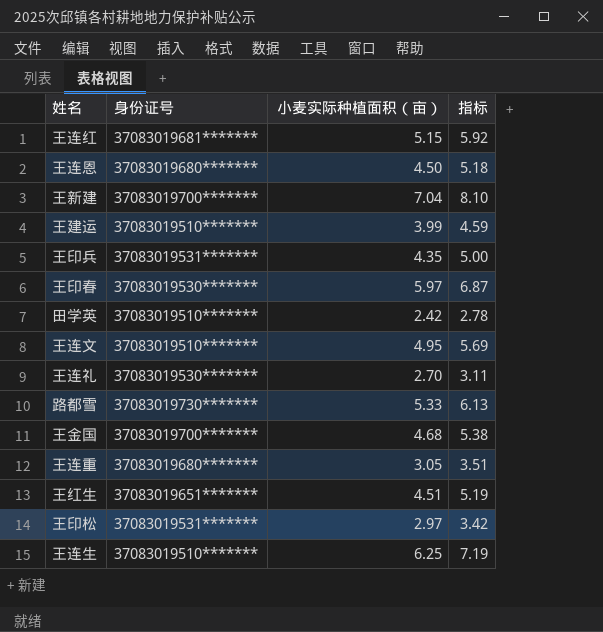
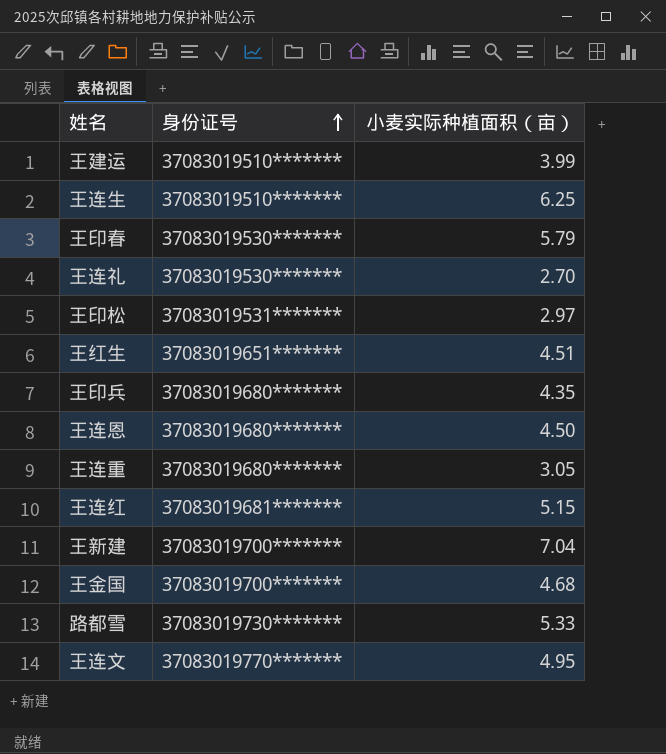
row order: none -> 身份证号 ascending
column 指标 | formula: [小麦实际种植面积（亩）] * 1.15 -> none
row 田学英: 37083019510******* | 2.42 | 2.78 -> none
王印春 | 小麦实际种植面积（亩）: 5.97 -> 5.79
王印兵 | 身份证号: 37083019531******* -> 37083019680*******
王连文 | 身份证号: 37083019510******* -> 37083019770*******

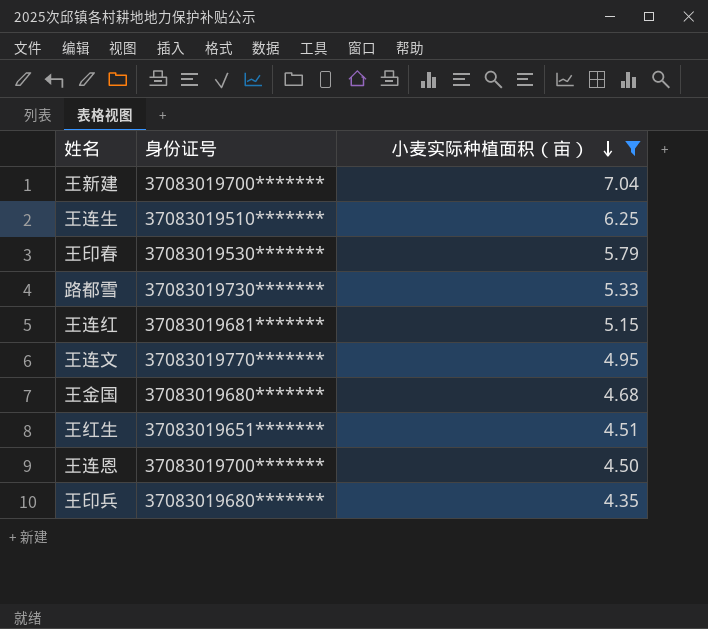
filter: none -> 小麦实际种植面积（亩） >= 4.35
row order: 身份证号 ascending -> 小麦实际种植面积（亩） descending
王金国 | 身份证号: 37083019700******* -> 37083019680*******
王连恩 | 身份证号: 37083019680******* -> 37083019700*******

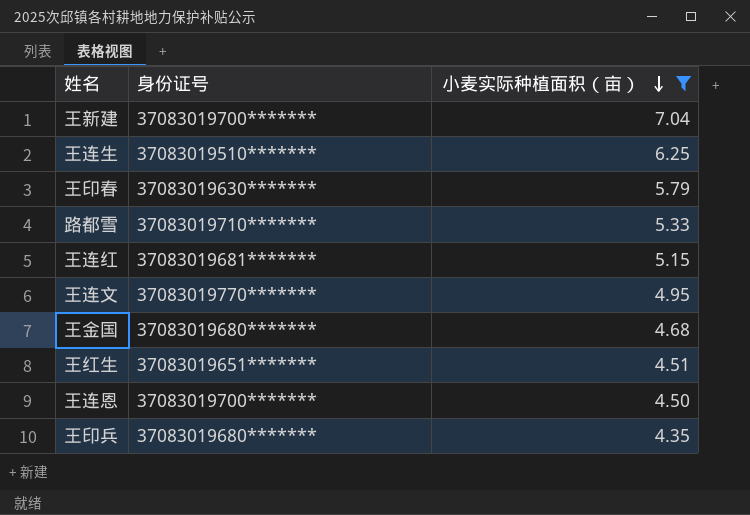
王印春 | 身份证号: 37083019530******* -> 37083019630*******
路都雪 | 身份证号: 37083019730******* -> 37083019710*******

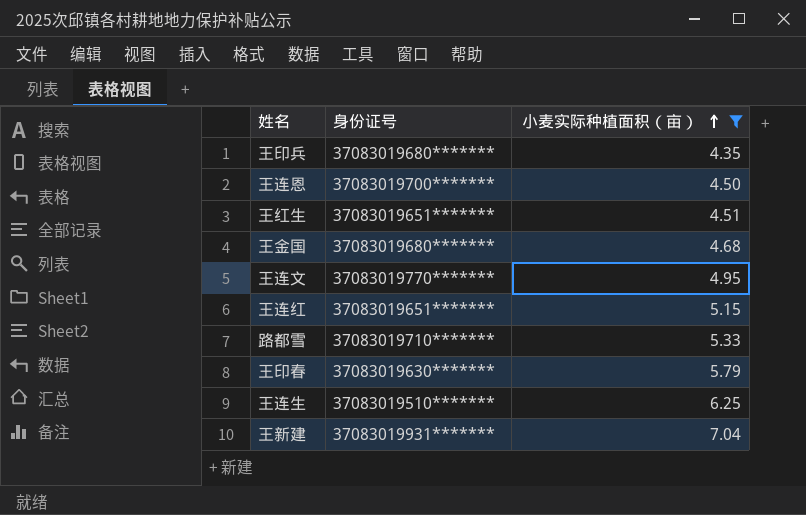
row order: 小麦实际种植面积（亩） descending -> 小麦实际种植面积（亩） ascending
王连红 | 身份证号: 37083019681******* -> 37083019651*******
王新建 | 身份证号: 37083019700******* -> 37083019931*******

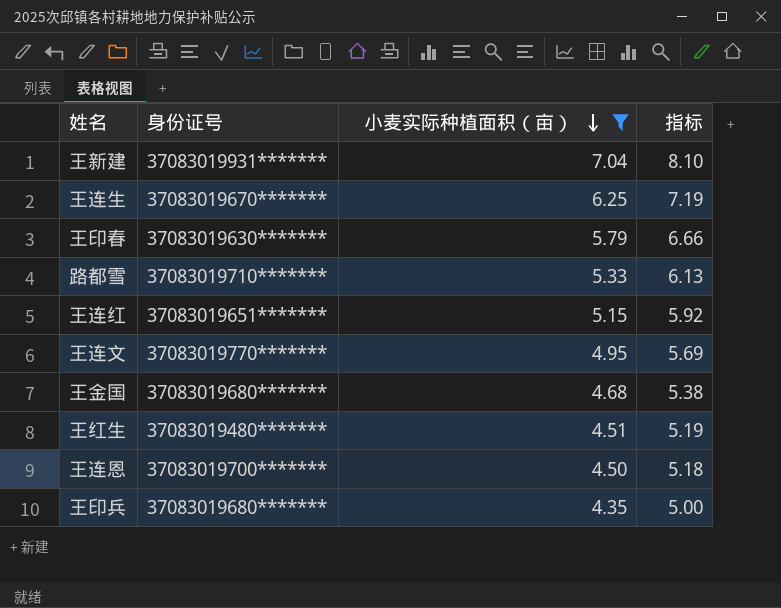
row order: 小麦实际种植面积（亩） ascending -> 小麦实际种植面积（亩） descending
column 指标 | formula: none -> [小麦实际种植面积（亩）] * 1.15
王连生 | 身份证号: 37083019510******* -> 37083019670*******
王红生 | 身份证号: 37083019651******* -> 37083019480*******

